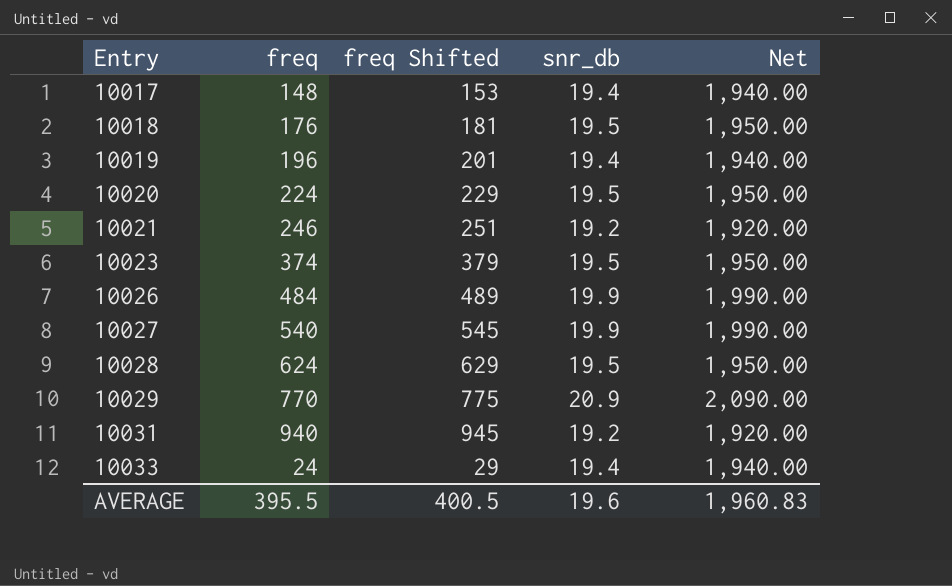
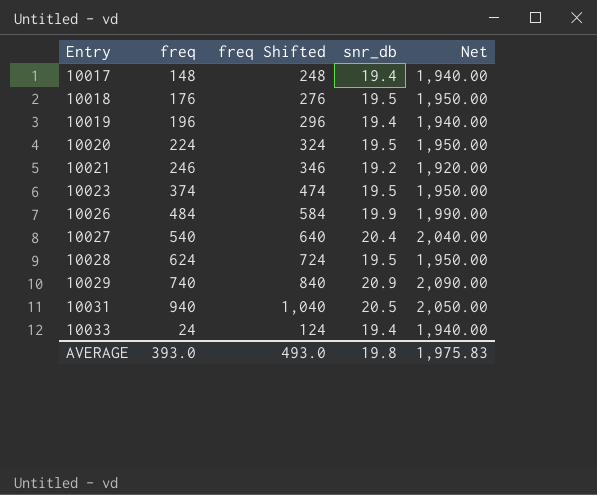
column freq Shifted | formula: [freq] + 5 -> [freq] + 100
10027 | snr_db: 19.9 -> 20.4
10027 | Net: 1,990.00 -> 2,040.00
10029 | freq: 770 -> 740
10031 | snr_db: 19.2 -> 20.5
10031 | Net: 1,920.00 -> 2,050.00
AVERAGE | freq: 395.5 -> 393.0
AVERAGE | freq Shifted: 400.5 -> 493.0
AVERAGE | snr_db: 19.6 -> 19.8
AVERAGE | Net: 1,960.83 -> 1,975.83

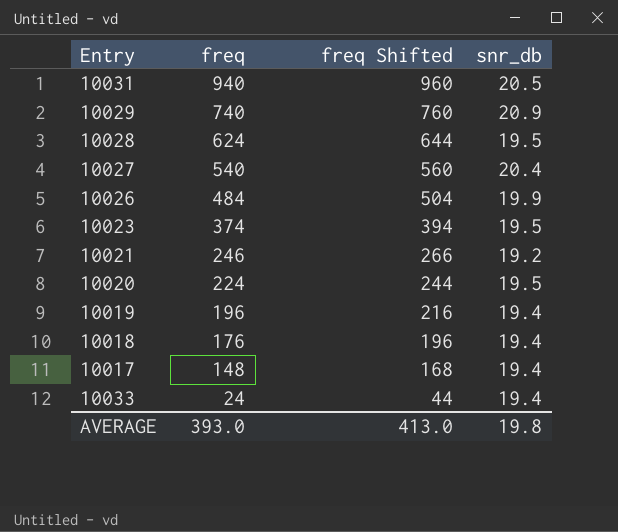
row order: Entry ascending -> freq descending
column Net | formula: [snr_db] * 100 -> none
column freq Shifted | formula: [freq] + 100 -> [freq] + 20
10018 | snr_db: 19.5 -> 19.4
AVERAGE | freq Shifted: 493.0 -> 413.0

